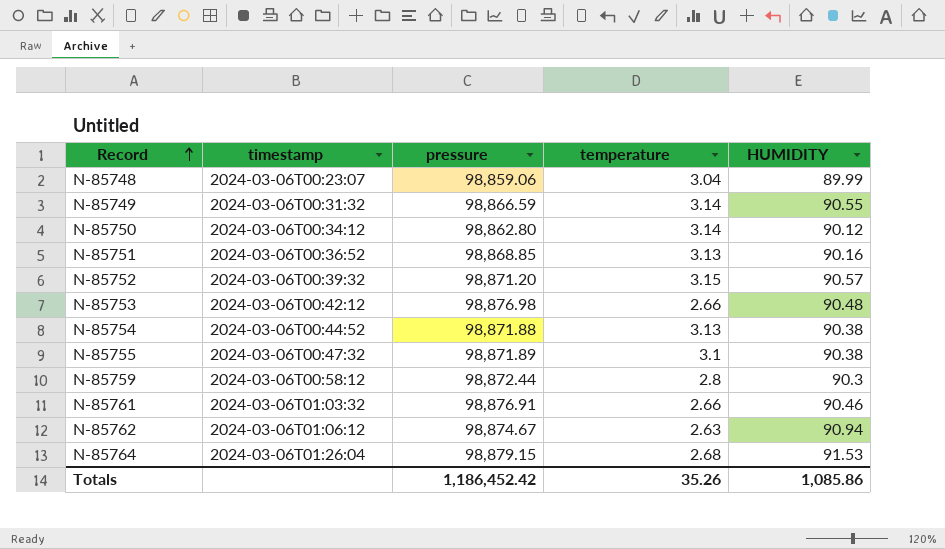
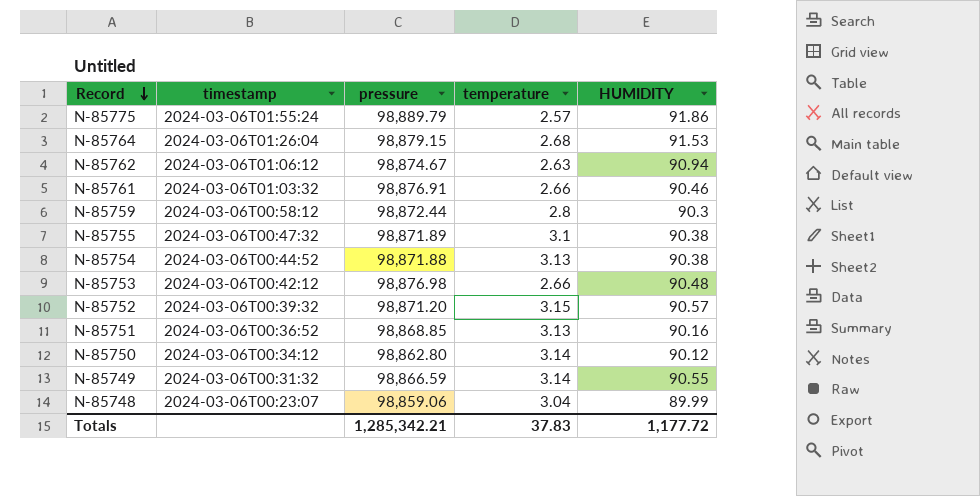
row order: Record ascending -> Record descending
row N-85775: none -> 2024-03-06T01:55:24 | 98,889.79 | 2.57 | 91.86
Totals | pressure: 1,186,452.42 -> 1,285,342.21
Totals | temperature: 35.26 -> 37.83
Totals | HUMIDITY: 1,085.86 -> 1,177.72

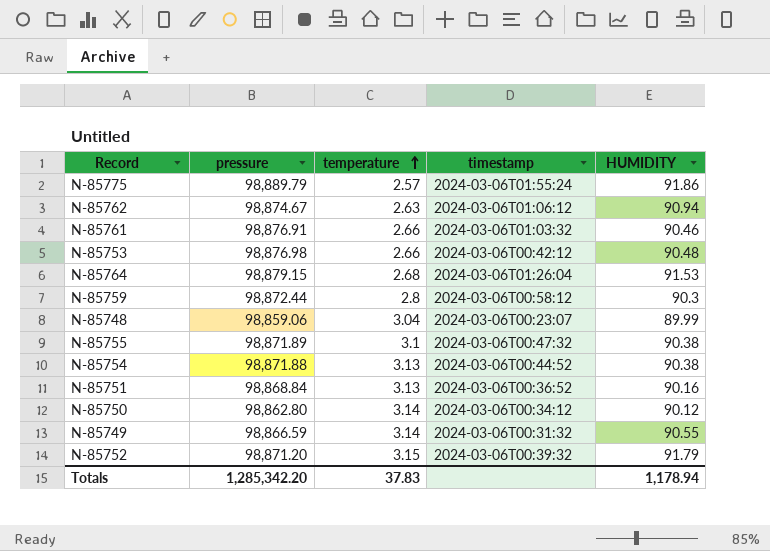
row order: Record descending -> temperature ascending
column timestamp | position: 2 -> 4
N-85751 | pressure: 98,868.85 -> 98,868.84
N-85752 | HUMIDITY: 90.57 -> 91.79
Totals | pressure: 1,285,342.21 -> 1,285,342.20
Totals | HUMIDITY: 1,177.72 -> 1,178.94

